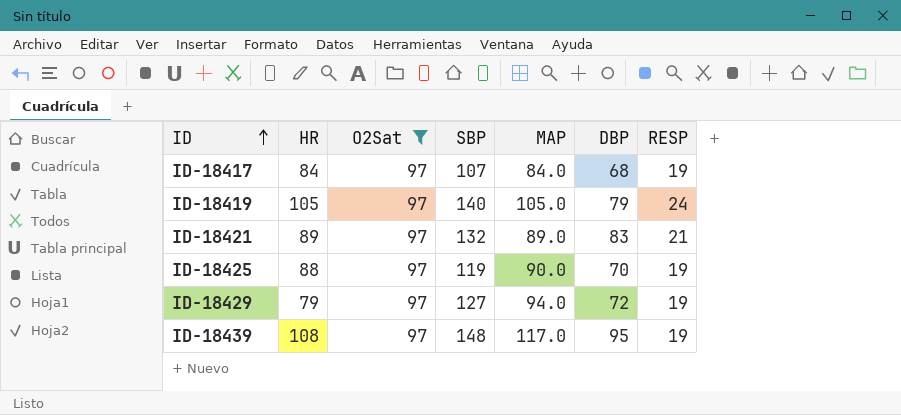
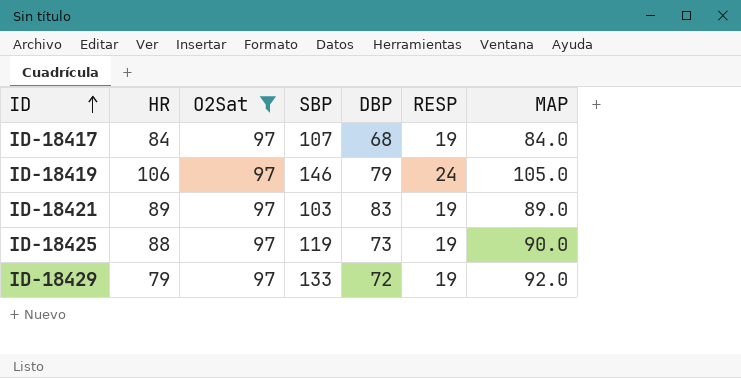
column MAP | position: 5 -> 7
row ID-18439: 108 | 97 | 148 | 117.0 | 95 | 19 -> none
ID-18419 | HR: 105 -> 106
ID-18419 | SBP: 140 -> 146
ID-18421 | SBP: 132 -> 103
ID-18421 | RESP: 21 -> 19
ID-18425 | DBP: 70 -> 73
ID-18429 | SBP: 127 -> 133
ID-18429 | MAP: 94.0 -> 92.0

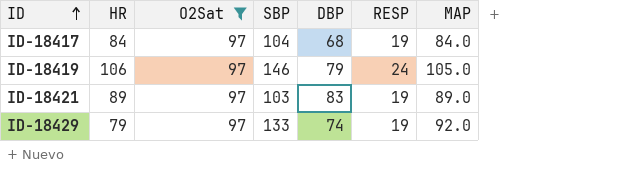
row ID-18425: 88 | 97 | 119 | 73 | 19 | 90.0 -> none
ID-18417 | SBP: 107 -> 104
ID-18429 | DBP: 72 -> 74

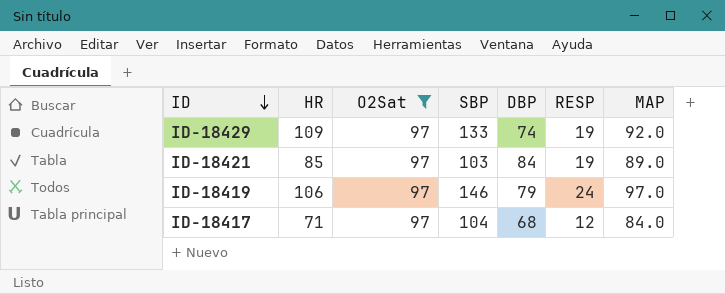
row order: ID ascending -> ID descending
ID-18429 | HR: 79 -> 109
ID-18421 | HR: 89 -> 85
ID-18421 | DBP: 83 -> 84
ID-18419 | MAP: 105.0 -> 97.0
ID-18417 | HR: 84 -> 71
ID-18417 | RESP: 19 -> 12

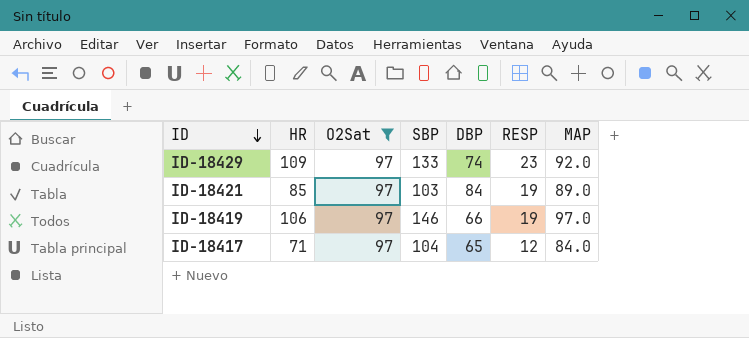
ID-18429 | RESP: 19 -> 23
ID-18419 | DBP: 79 -> 66
ID-18419 | RESP: 24 -> 19
ID-18417 | DBP: 68 -> 65

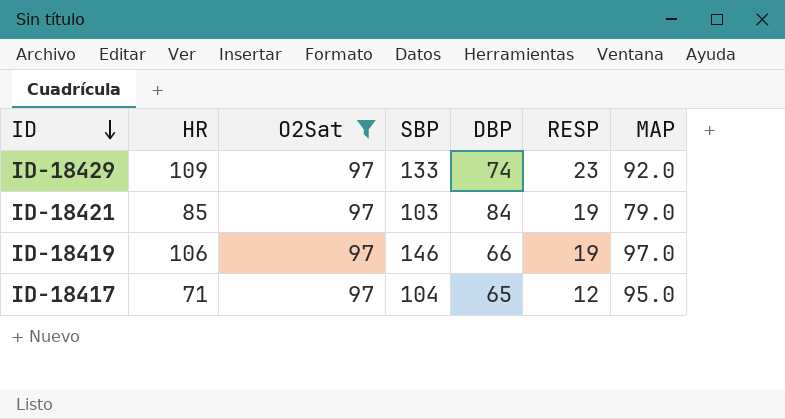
ID-18421 | MAP: 89.0 -> 79.0
ID-18417 | MAP: 84.0 -> 95.0

